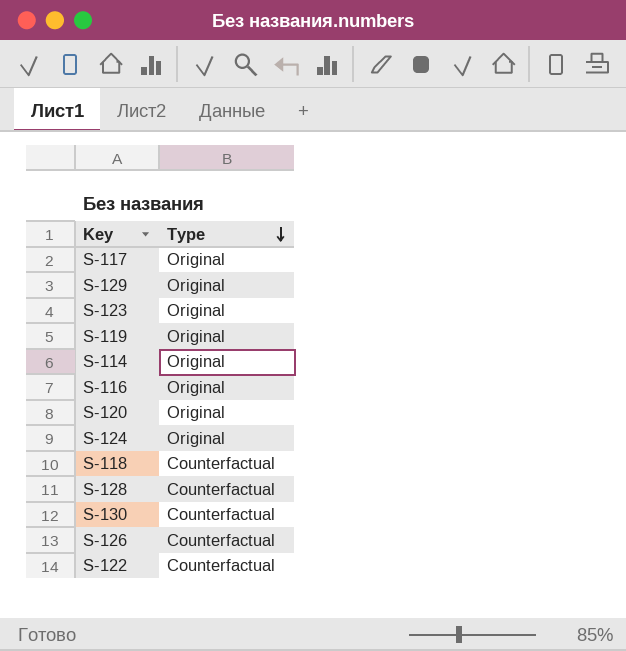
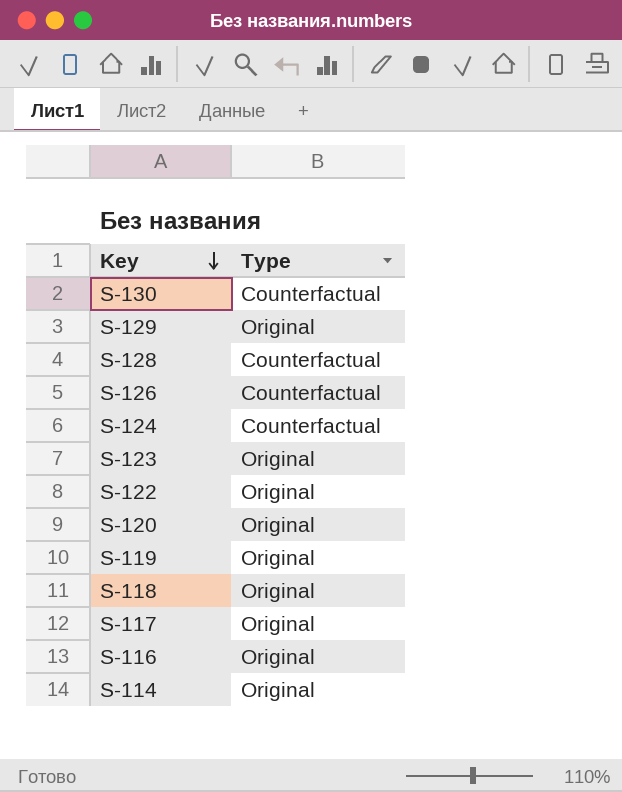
row order: Type descending -> Key descending
S-124 | Type: Original -> Counterfactual
S-122 | Type: Counterfactual -> Original
S-118 | Type: Counterfactual -> Original

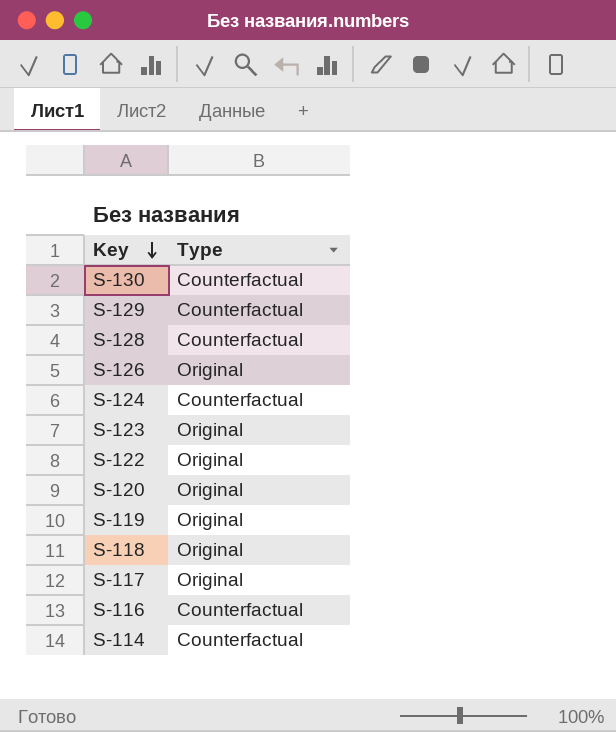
S-129 | Type: Original -> Counterfactual
S-126 | Type: Counterfactual -> Original
S-116 | Type: Original -> Counterfactual
S-114 | Type: Original -> Counterfactual

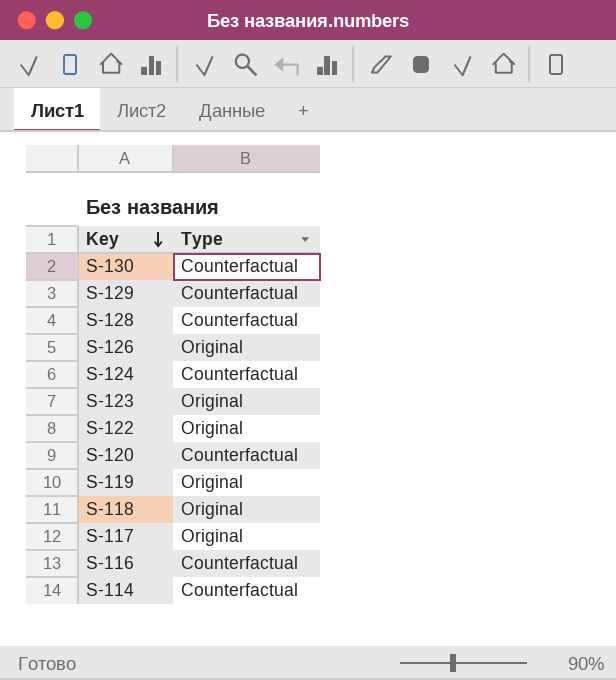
S-120 | Type: Original -> Counterfactual

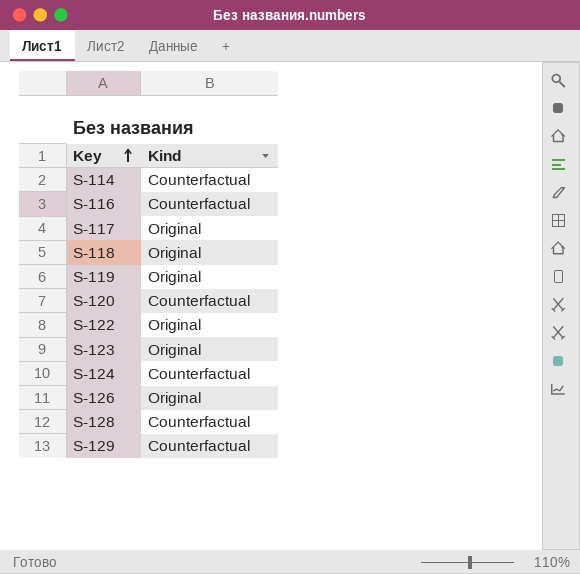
row order: Key descending -> Key ascending
column name: Type -> Kind
row S-130: Counterfactual -> none

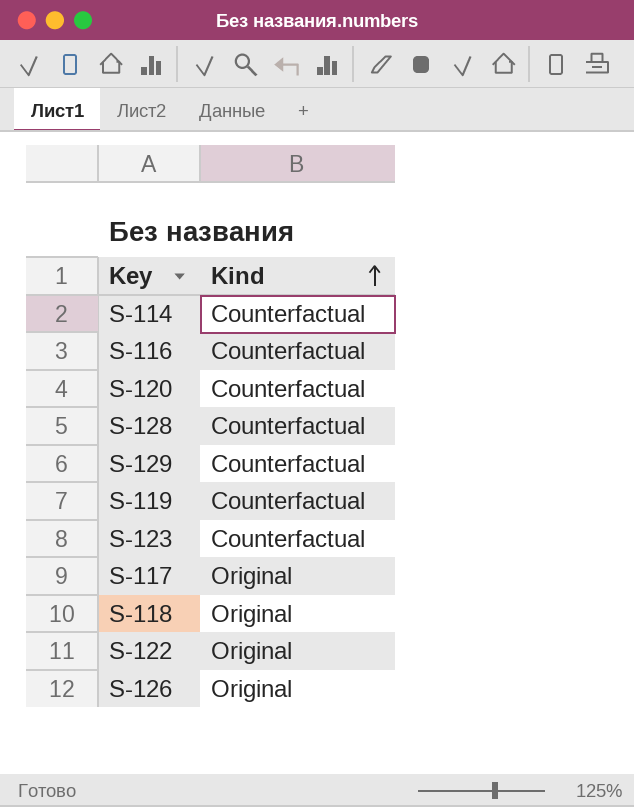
row order: Key ascending -> Kind ascending
row S-124: Counterfactual -> none
S-119 | Kind: Original -> Counterfactual
S-123 | Kind: Original -> Counterfactual

